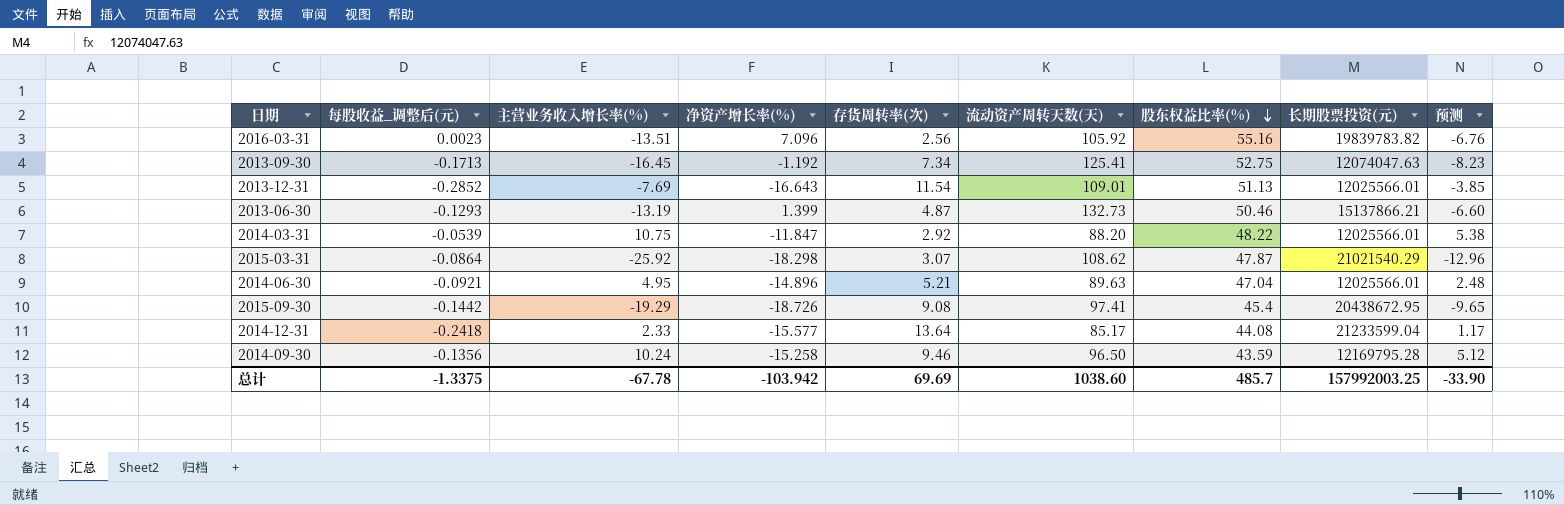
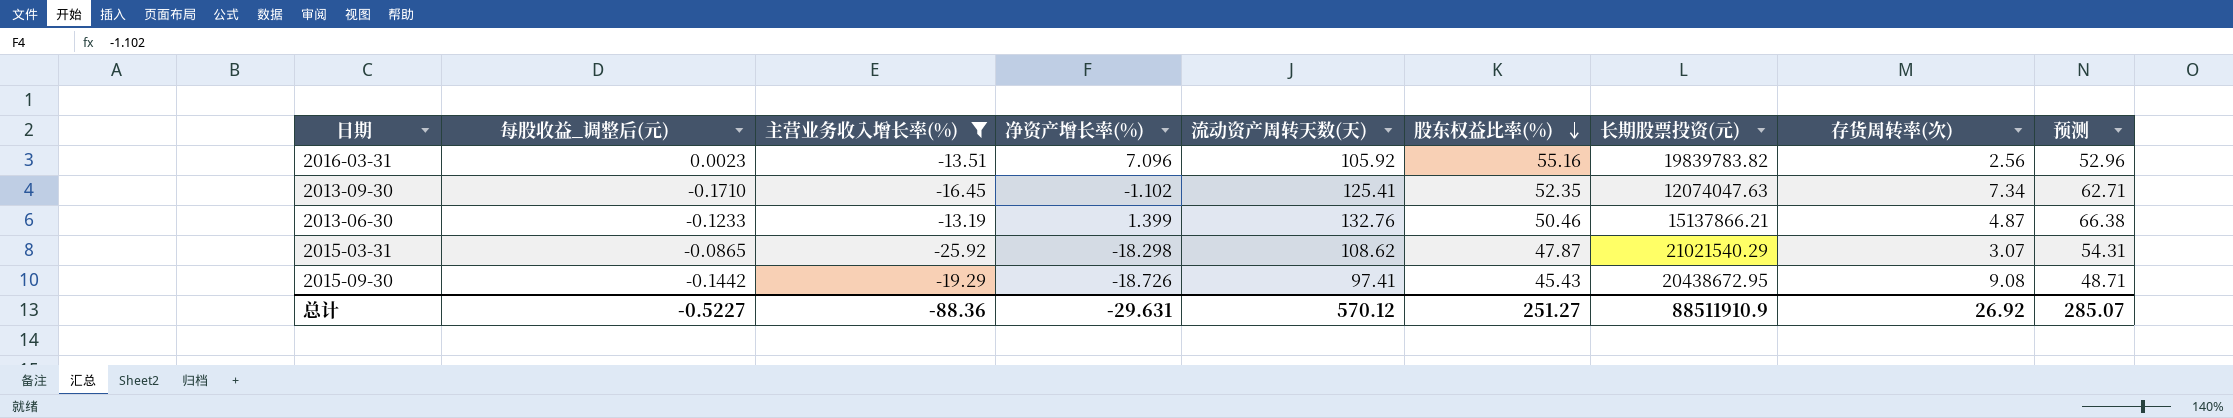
filter: none -> 主营业务收入增长率(%) <= -13.19
column 存货周转率(次) | position: 5 -> 8
column 预测 | formula: [主营业务收入增长率(%)] * 0.5 -> [流动资产周转天数(天)] * 0.5
2013-09-30 | 每股收益_调整后(元): -0.1713 -> -0.1710
2013-09-30 | 净资产增长率(%): -1.192 -> -1.102
2013-09-30 | 股东权益比率(%): 52.75 -> 52.35
2013-06-30 | 每股收益_调整后(元): -0.1293 -> -0.1233
2013-06-30 | 流动资产周转天数(天): 132.73 -> 132.76
2015-03-31 | 每股收益_调整后(元): -0.0864 -> -0.0865
2015-09-30 | 股东权益比率(%): 45.4 -> 45.43
总计 | 每股收益_调整后(元): -1.3375 -> -0.5227
总计 | 主营业务收入增长率(%): -67.78 -> -88.36
总计 | 净资产增长率(%): -103.942 -> -29.631
总计 | 流动资产周转天数(天): 1038.60 -> 570.12
总计 | 股东权益比率(%): 485.7 -> 251.27
总计 | 长期股票投资(元): 157992003.25 -> 88511910.9
总计 | 存货周转率(次): 69.69 -> 26.92
总计 | 预测: -33.90 -> 285.07

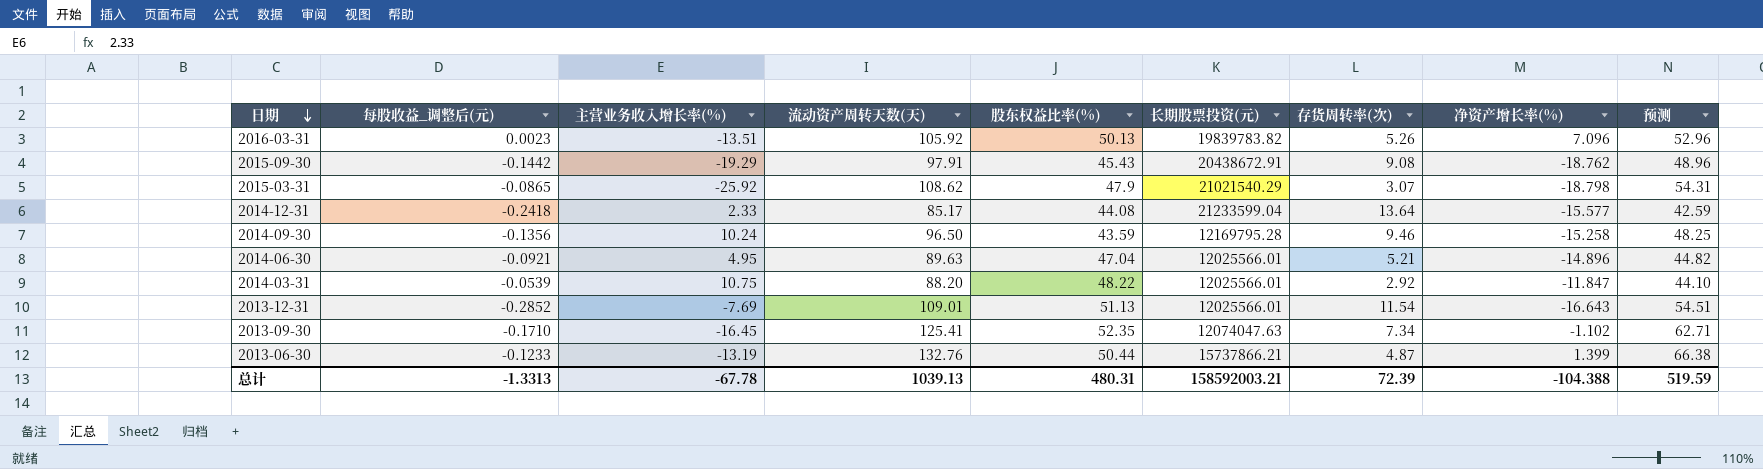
filter: 主营业务收入增长率(%) <= -13.19 -> none
row order: 股东权益比率(%) descending -> 日期 descending
column 净资产增长率(%) | position: 4 -> 8
2016-03-31 | 股东权益比率(%): 55.16 -> 50.13
2016-03-31 | 存货周转率(次): 2.56 -> 5.26
2015-09-30 | 流动资产周转天数(天): 97.41 -> 97.91
2015-09-30 | 长期股票投资(元): 20438672.95 -> 20438672.91
2015-09-30 | 净资产增长率(%): -18.726 -> -18.762
2015-09-30 | 预测: 48.71 -> 48.96
2015-03-31 | 股东权益比率(%): 47.87 -> 47.9
2015-03-31 | 净资产增长率(%): -18.298 -> -18.798
2013-06-30 | 股东权益比率(%): 50.46 -> 50.44
2013-06-30 | 长期股票投资(元): 15137866.21 -> 15737866.21
总计 | 每股收益_调整后(元): -0.5227 -> -1.3313
总计 | 主营业务收入增长率(%): -88.36 -> -67.78
总计 | 流动资产周转天数(天): 570.12 -> 1039.13
总计 | 股东权益比率(%): 251.27 -> 480.31
总计 | 长期股票投资(元): 88511910.9 -> 158592003.21
总计 | 存货周转率(次): 26.92 -> 72.39
总计 | 净资产增长率(%): -29.631 -> -104.388
总计 | 预测: 285.07 -> 519.59

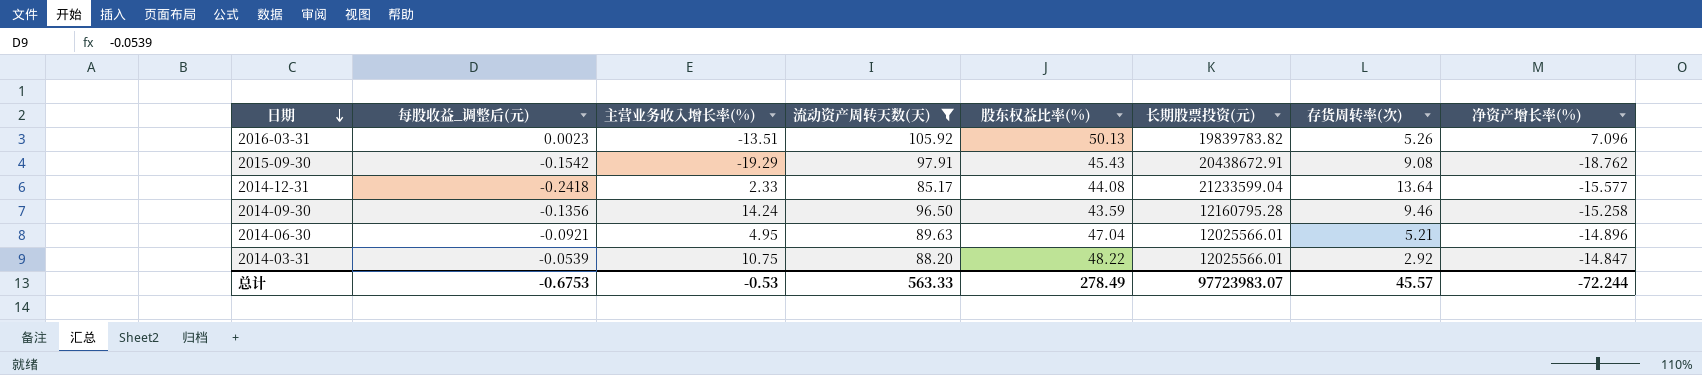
filter: none -> 流动资产周转天数(天) <= 105.92
column 预测 | formula: [流动资产周转天数(天)] * 0.5 -> none
2015-09-30 | 每股收益_调整后(元): -0.1442 -> -0.1542
2014-09-30 | 主营业务收入增长率(%): 10.24 -> 14.24
2014-09-30 | 长期股票投资(元): 12169795.28 -> 12160795.28
2014-03-31 | 净资产增长率(%): -11.847 -> -14.847
总计 | 每股收益_调整后(元): -1.3313 -> -0.6753
总计 | 主营业务收入增长率(%): -67.78 -> -0.53
总计 | 流动资产周转天数(天): 1039.13 -> 563.33
总计 | 股东权益比率(%): 480.31 -> 278.49
总计 | 长期股票投资(元): 158592003.21 -> 97723983.07
总计 | 存货周转率(次): 72.39 -> 45.57
总计 | 净资产增长率(%): -104.388 -> -72.244

